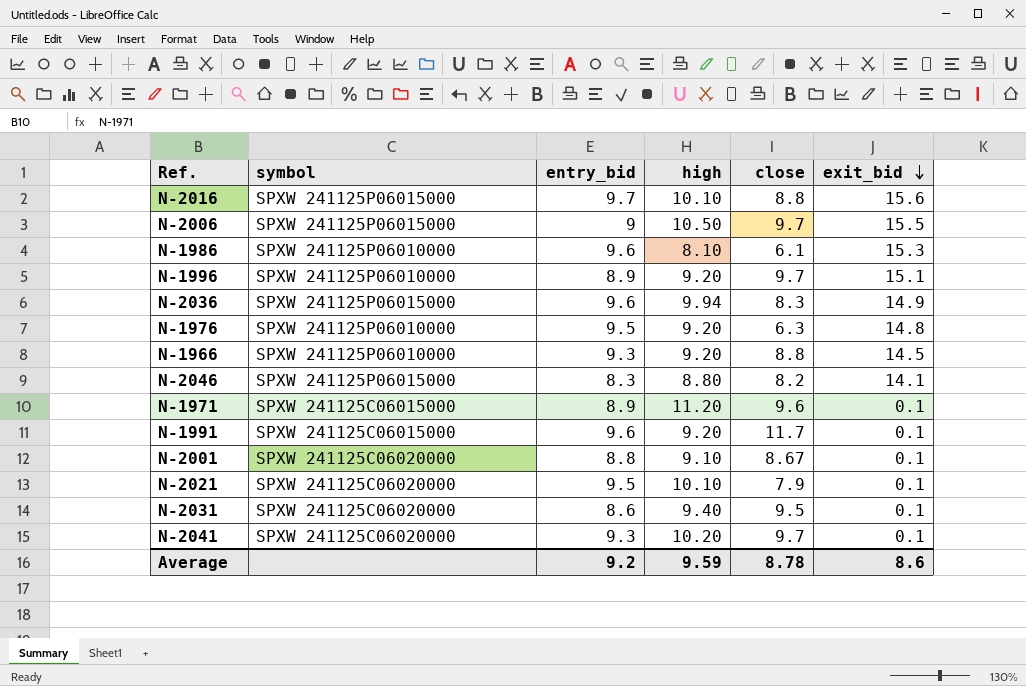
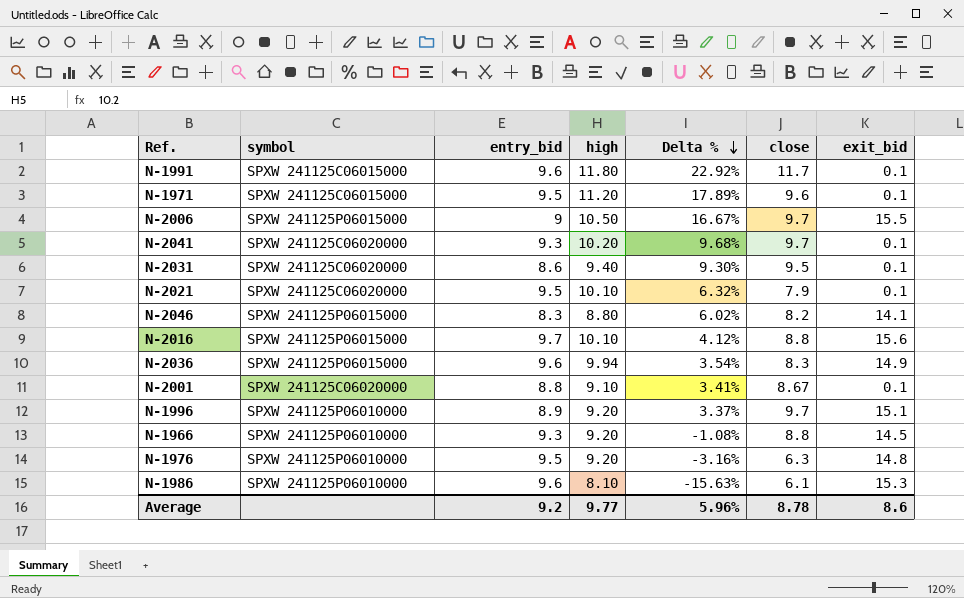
row order: exit_bid descending -> Delta % descending
column Delta % | formula: none -> ([high] - [entry_bid]) / [entry_bid]
N-1991 | high: 9.20 -> 11.80
N-1971 | entry_bid: 8.9 -> 9.5
Average | high: 9.59 -> 9.77

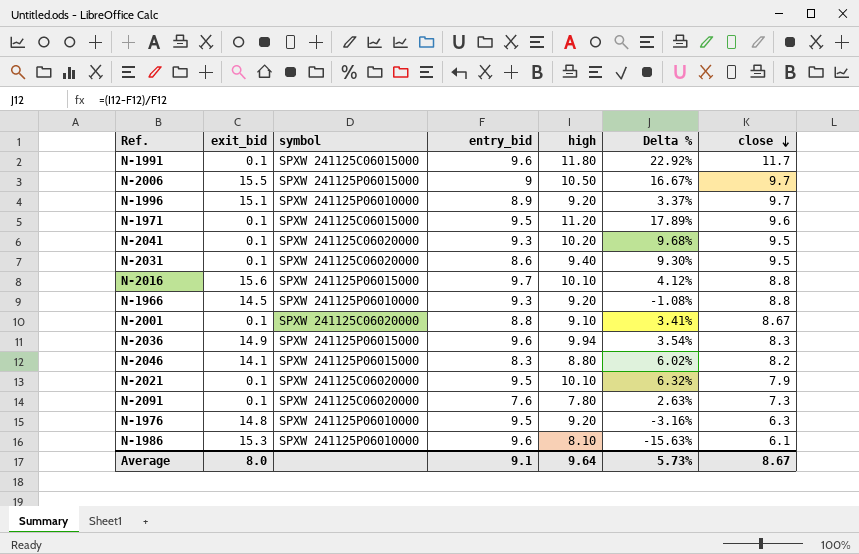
row order: Delta % descending -> close descending
column exit_bid | position: 7 -> 2
N-2041 | close: 9.7 -> 9.5
row N-2091: none -> 0.1 | SPXW 241125C06020000 | 7.6 | 7.80 | 2.63% | 7.3
Average | exit_bid: 8.6 -> 8.0
Average | entry_bid: 9.2 -> 9.1
Average | high: 9.77 -> 9.64
Average | Delta %: 5.96% -> 5.73%
Average | close: 8.78 -> 8.67

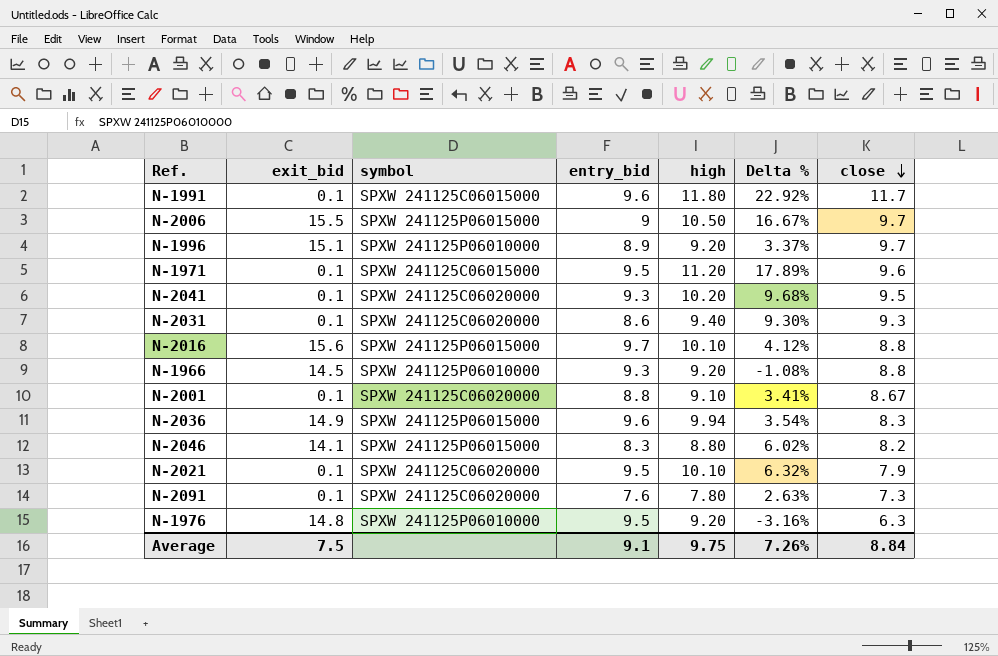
row N-1986: 15.3 | SPXW 241125P06010000 | 9.6 | 8.10 | -15.63% | 6.1 -> none
N-2031 | close: 9.5 -> 9.3
Average | exit_bid: 8.0 -> 7.5
Average | high: 9.64 -> 9.75
Average | Delta %: 5.73% -> 7.26%
Average | close: 8.67 -> 8.84

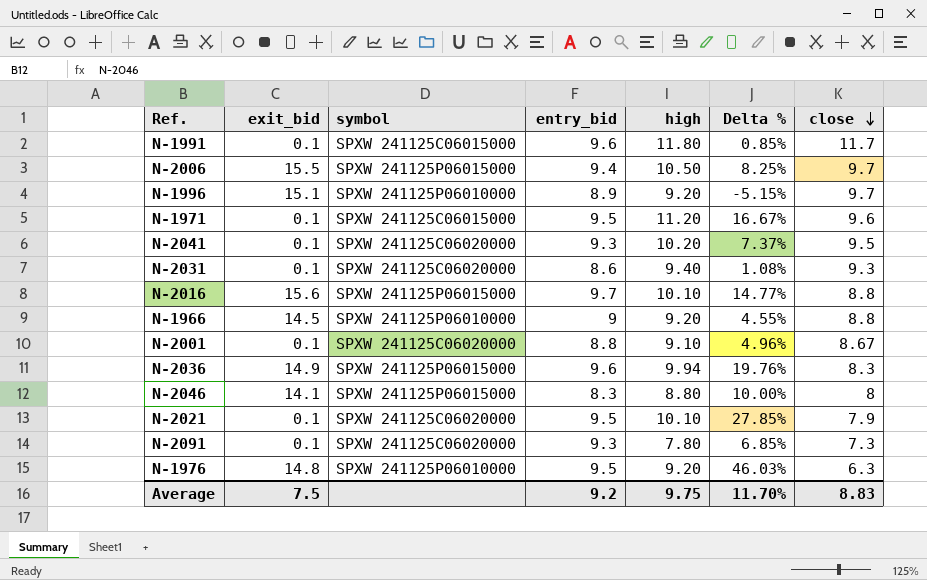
column Delta % | formula: ([high] - [entry_bid]) / [entry_bid] -> ([high] - [close]) / [close]
N-2006 | entry_bid: 9 -> 9.4
N-1966 | entry_bid: 9.3 -> 9
N-2046 | close: 8.2 -> 8
N-2091 | entry_bid: 7.6 -> 9.3
Average | entry_bid: 9.1 -> 9.2
Average | Delta %: 7.26% -> 11.70%
Average | close: 8.84 -> 8.83

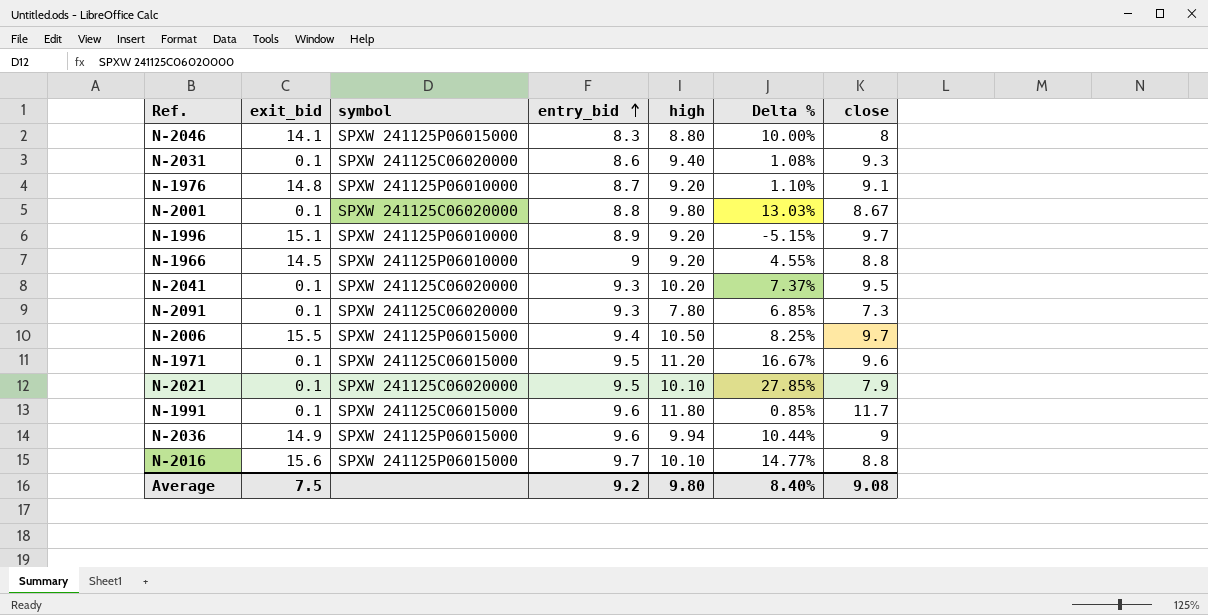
row order: close descending -> entry_bid ascending
N-1976 | entry_bid: 9.5 -> 8.7
N-1976 | Delta %: 46.03% -> 1.10%
N-1976 | close: 6.3 -> 9.1
N-2001 | high: 9.10 -> 9.80
N-2001 | Delta %: 4.96% -> 13.03%
N-2036 | Delta %: 19.76% -> 10.44%
N-2036 | close: 8.3 -> 9
Average | high: 9.75 -> 9.80
Average | Delta %: 11.70% -> 8.40%
Average | close: 8.83 -> 9.08

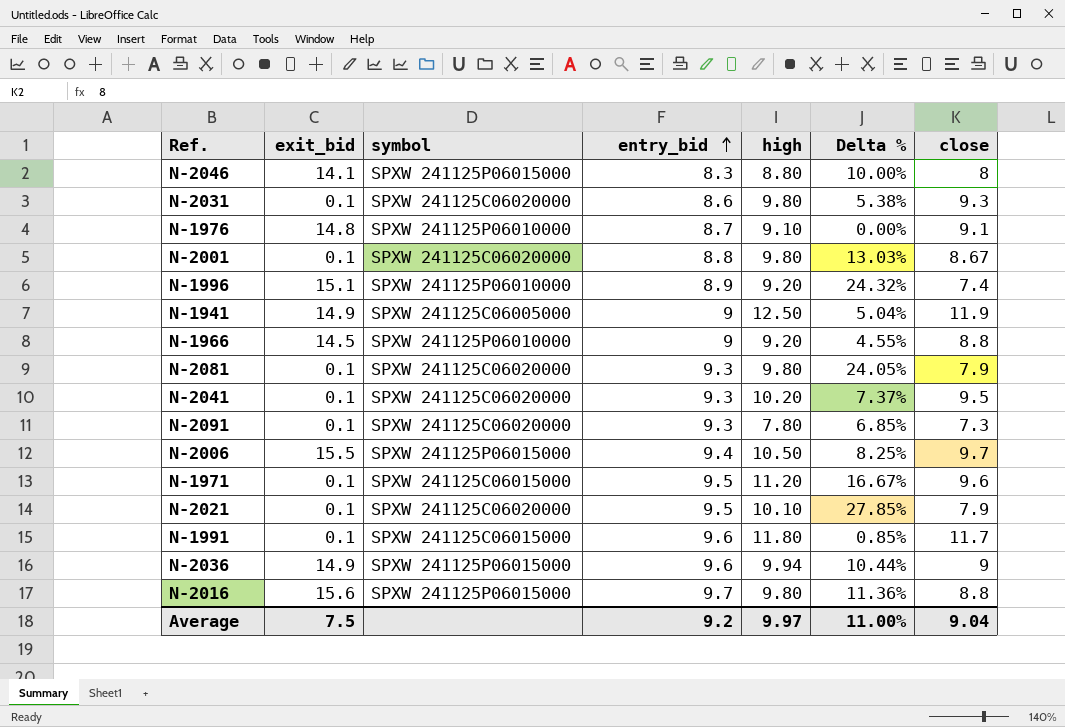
N-2031 | high: 9.40 -> 9.80
N-2031 | Delta %: 1.08% -> 5.38%
N-1976 | high: 9.20 -> 9.10
N-1976 | Delta %: 1.10% -> 0.00%
N-1996 | Delta %: -5.15% -> 24.32%
N-1996 | close: 9.7 -> 7.4
row N-1941: none -> 14.9 | SPXW 241125C06005000 | 9 | 12.50 | 5.04% | 11.9
row N-2081: none -> 0.1 | SPXW 241125C06020000 | 9.3 | 9.80 | 24.05% | 7.9
N-2016 | high: 10.10 -> 9.80
N-2016 | Delta %: 14.77% -> 11.36%
Average | high: 9.80 -> 9.97
Average | Delta %: 8.40% -> 11.00%
Average | close: 9.08 -> 9.04

